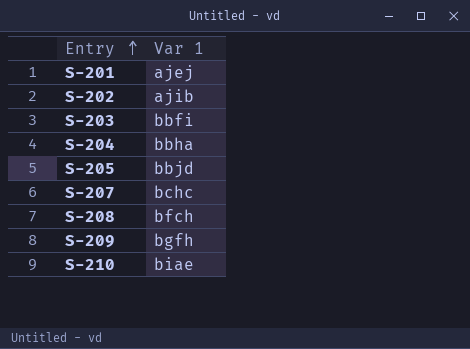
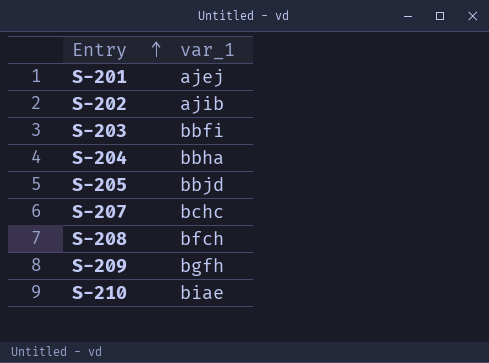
column name: Var 1 -> var_1

